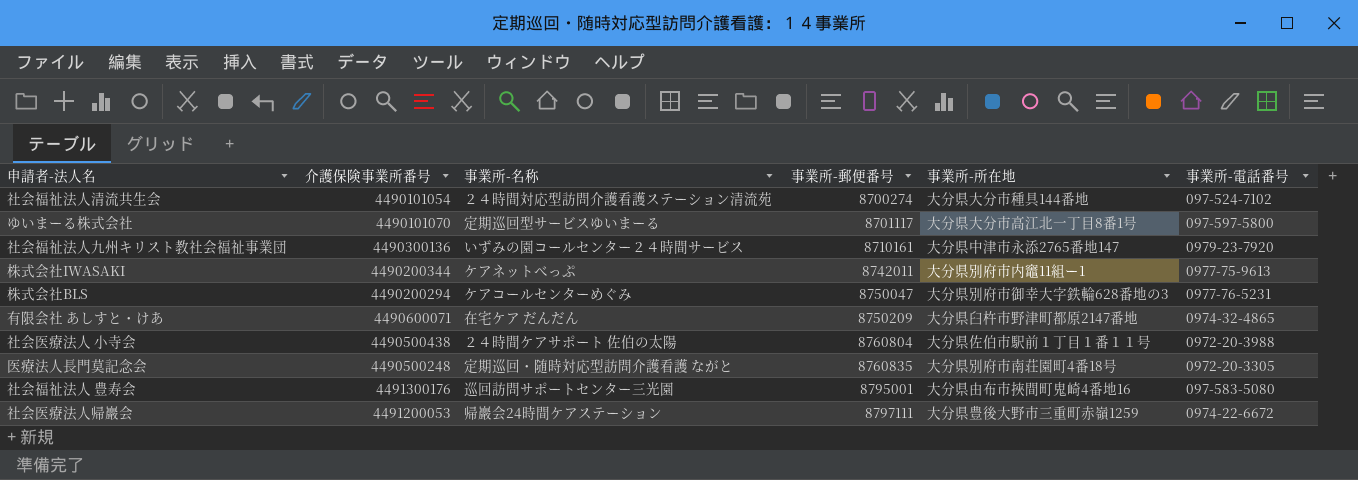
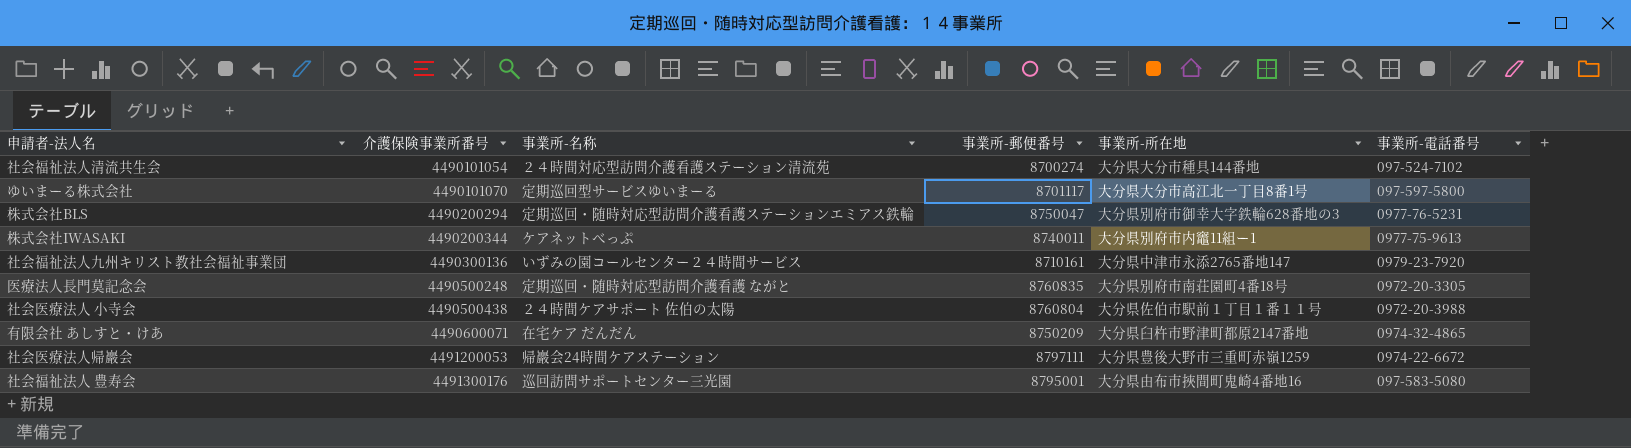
row order: 事業所-郵便番号 ascending -> 介護保険事業所番号 ascending
株式会社BLS | 事業所-名称: ケアコールセンターめぐみ -> 定期巡回・随時対応型訪問介護看護ステーションエミアス鉄輪
株式会社IWASAKI | 事業所-郵便番号: 8742011 -> 8740011

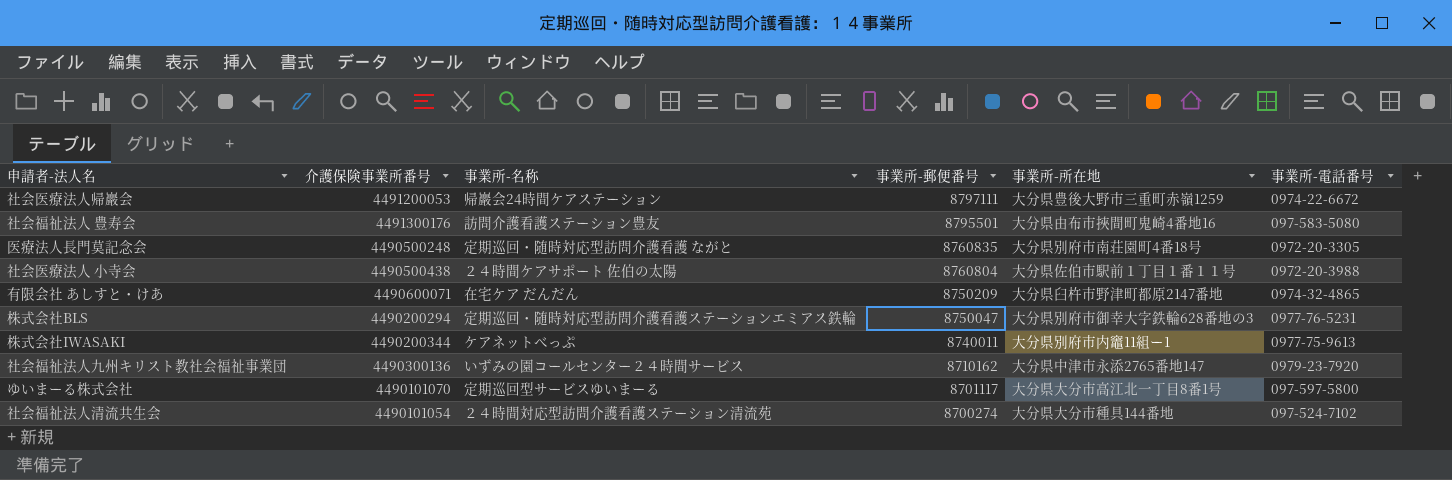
row order: 介護保険事業所番号 ascending -> 事業所-郵便番号 descending
社会福祉法人 豊寿会 | 事業所-名称: 巡回訪問サポートセンター三光園 -> 訪問介護看護ステーション豊友
社会福祉法人 豊寿会 | 事業所-郵便番号: 8795001 -> 8795501
社会福祉法人九州キリスト教社会福祉事業団 | 事業所-郵便番号: 8710161 -> 8710162

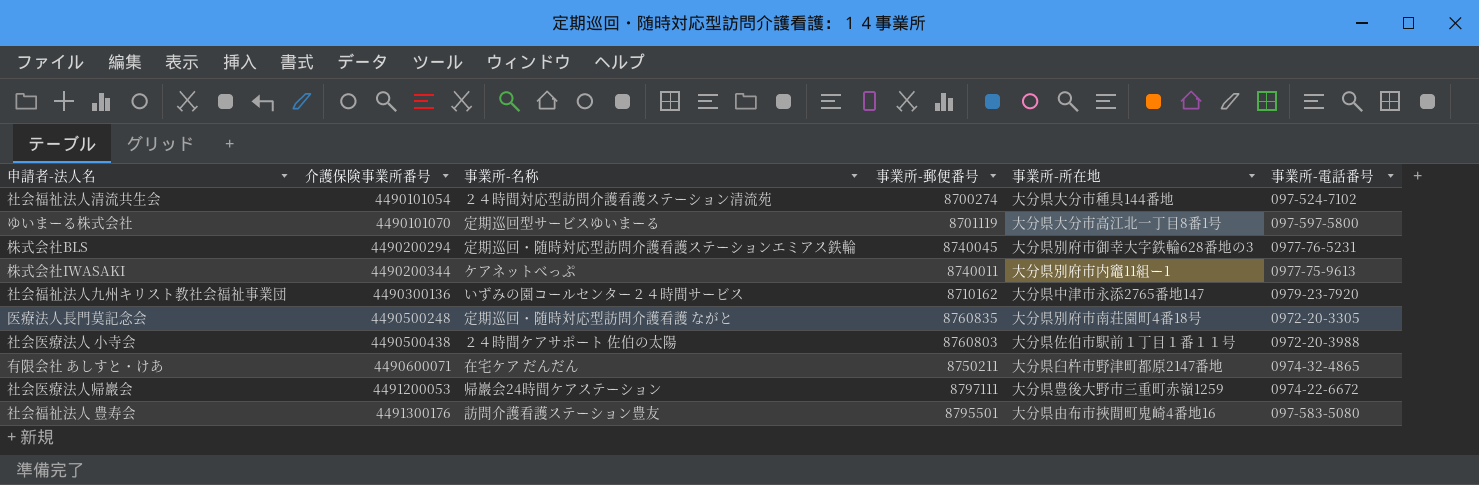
row order: 事業所-郵便番号 descending -> 介護保険事業所番号 ascending
ゆいまーる株式会社 | 事業所-郵便番号: 8701117 -> 8701119
株式会社BLS | 事業所-郵便番号: 8750047 -> 8740045
社会医療法人 小寺会 | 事業所-郵便番号: 8760804 -> 8760803
有限会社 あしすと・けあ | 事業所-郵便番号: 8750209 -> 8750211

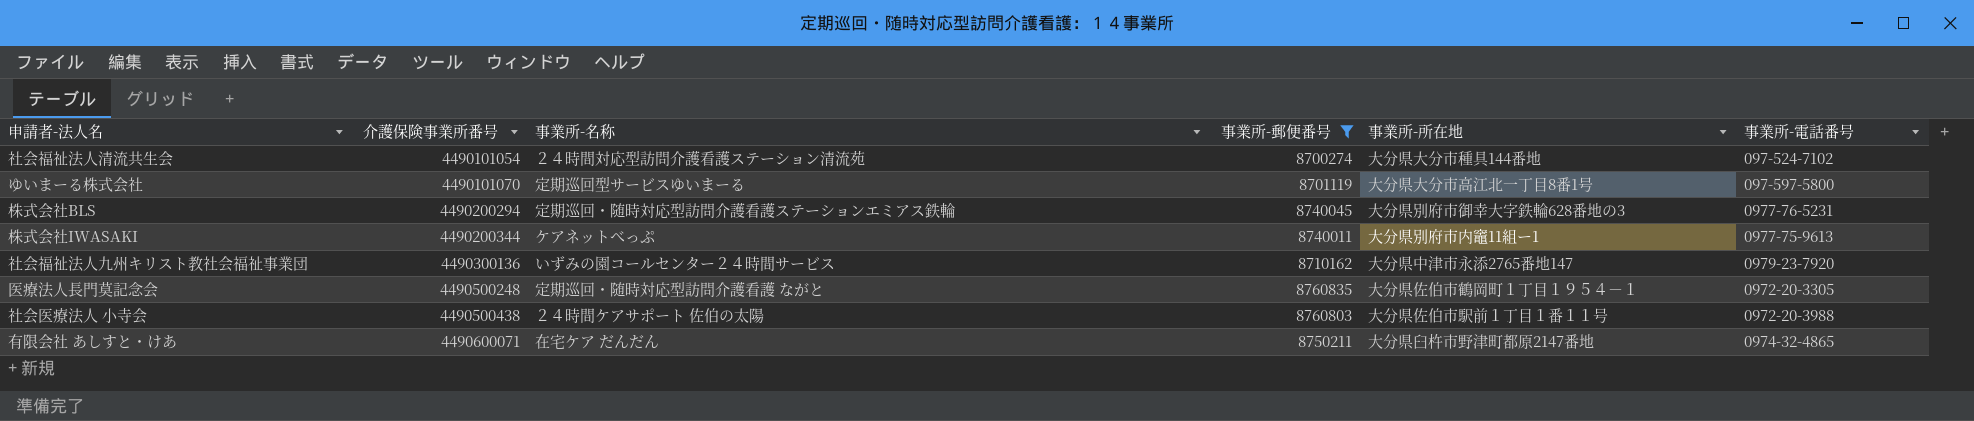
filter: none -> 事業所-郵便番号 <= 8760835
医療法人長門莫記念会 | 事業所-所在地: 大分県別府市南荘園町4番18号 -> 大分県佐伯市鶴岡町１丁目１９５４－１

